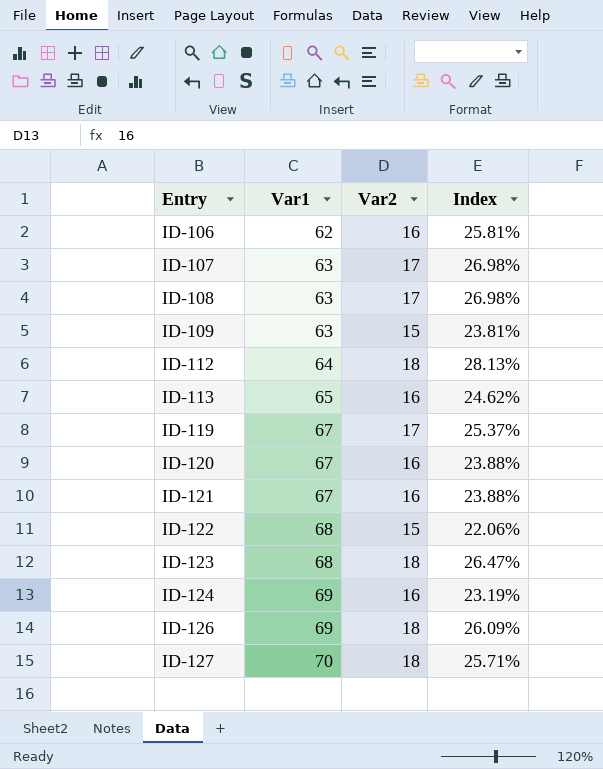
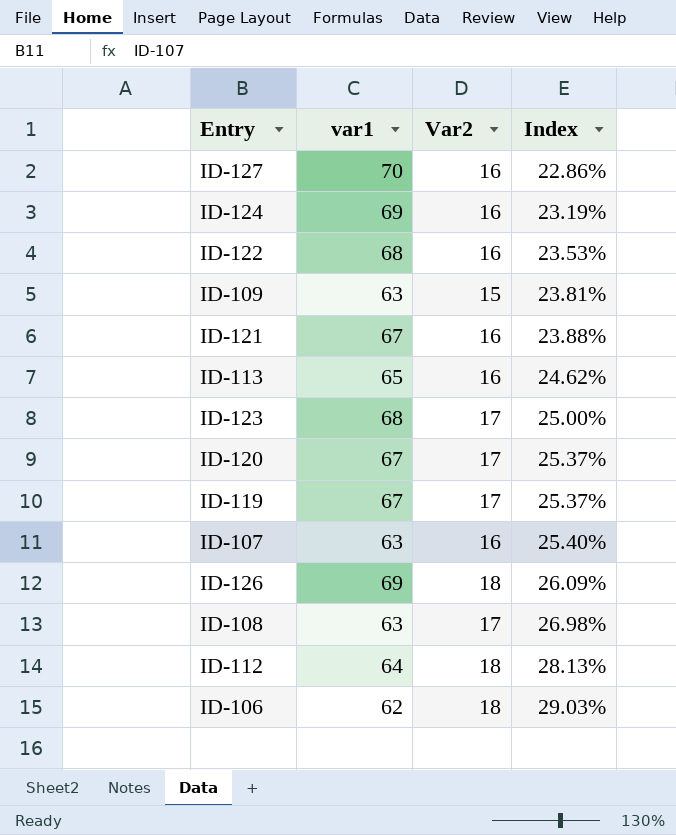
row order: Entry ascending -> Index ascending
column name: Var1 -> var1
ID-127 | Var2: 18 -> 16
ID-127 | Index: 25.71% -> 22.86%
ID-122 | Var2: 15 -> 16
ID-122 | Index: 22.06% -> 23.53%
ID-123 | Var2: 18 -> 17
ID-123 | Index: 26.47% -> 25.00%
ID-120 | Var2: 16 -> 17
ID-120 | Index: 23.88% -> 25.37%
ID-107 | Var2: 17 -> 16
ID-107 | Index: 26.98% -> 25.40%
ID-106 | Var2: 16 -> 18
ID-106 | Index: 25.81% -> 29.03%

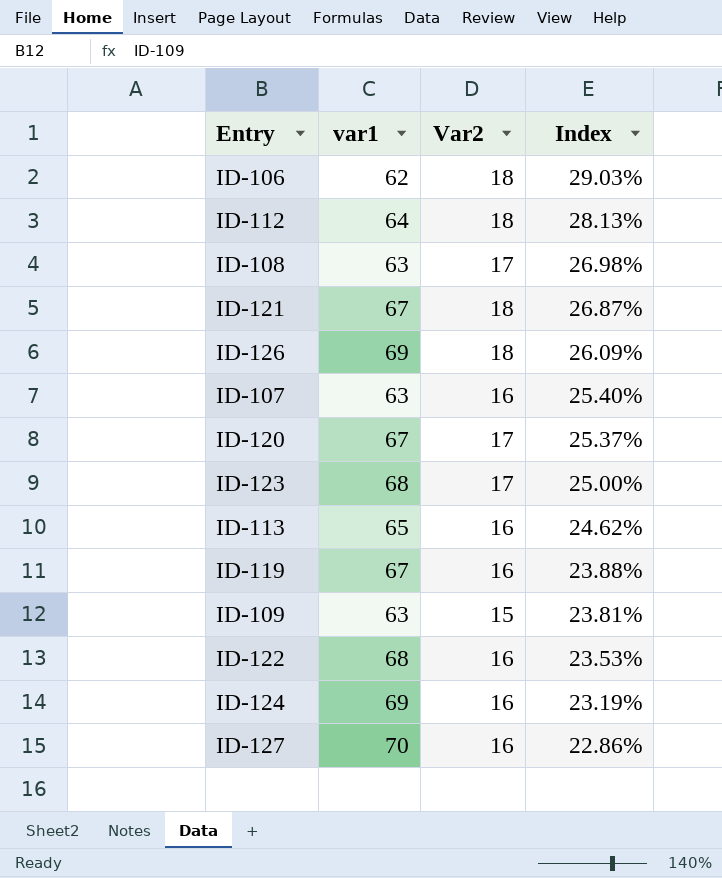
row order: Index ascending -> Index descending
ID-121 | Var2: 16 -> 18
ID-121 | Index: 23.88% -> 26.87%
ID-119 | Var2: 17 -> 16
ID-119 | Index: 25.37% -> 23.88%

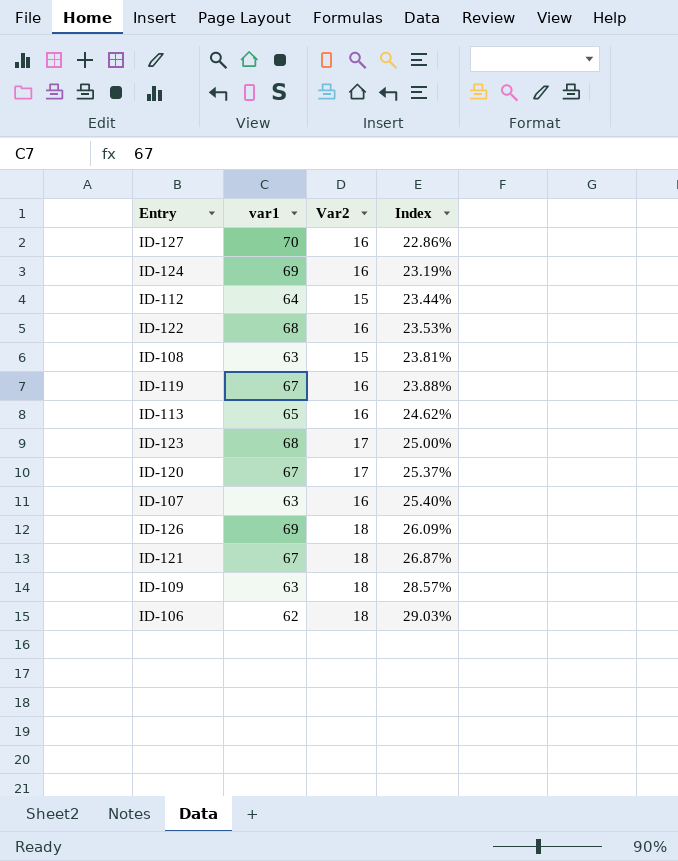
row order: Index descending -> Index ascending
ID-112 | Var2: 18 -> 15
ID-112 | Index: 28.13% -> 23.44%
ID-108 | Var2: 17 -> 15
ID-108 | Index: 26.98% -> 23.81%
ID-109 | Var2: 15 -> 18
ID-109 | Index: 23.81% -> 28.57%

